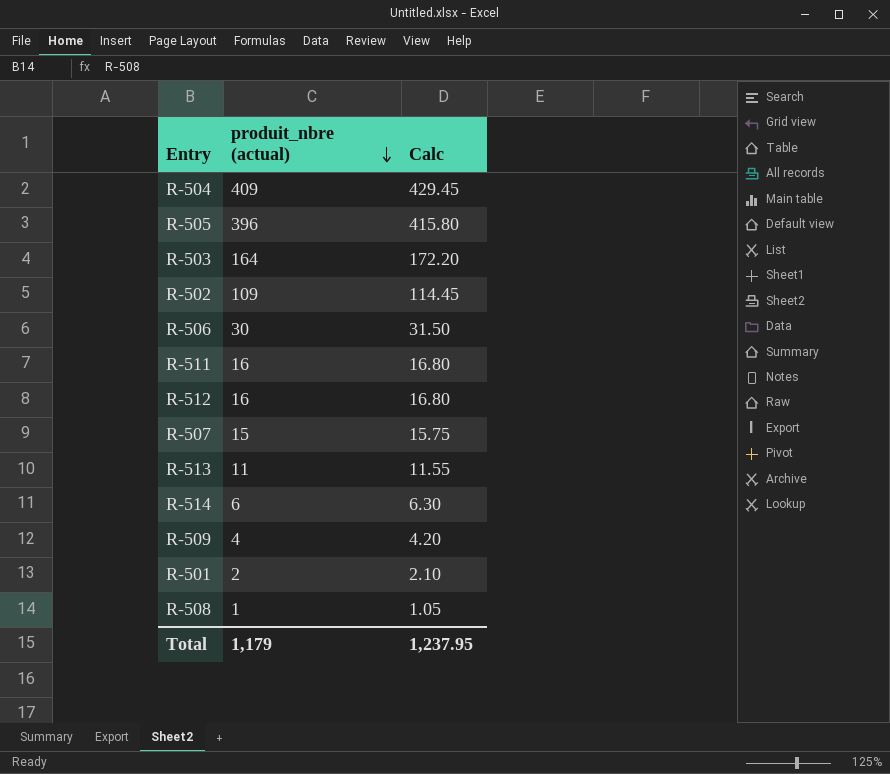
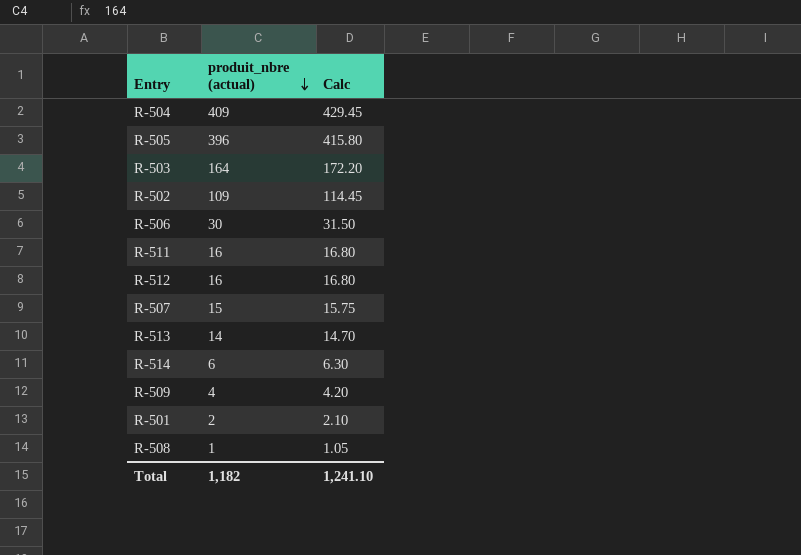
R-513 | produit_nbre (actual): 11 -> 14
R-513 | Calc: 11.55 -> 14.70
Total | produit_nbre (actual): 1,179 -> 1,182
Total | Calc: 1,237.95 -> 1,241.10

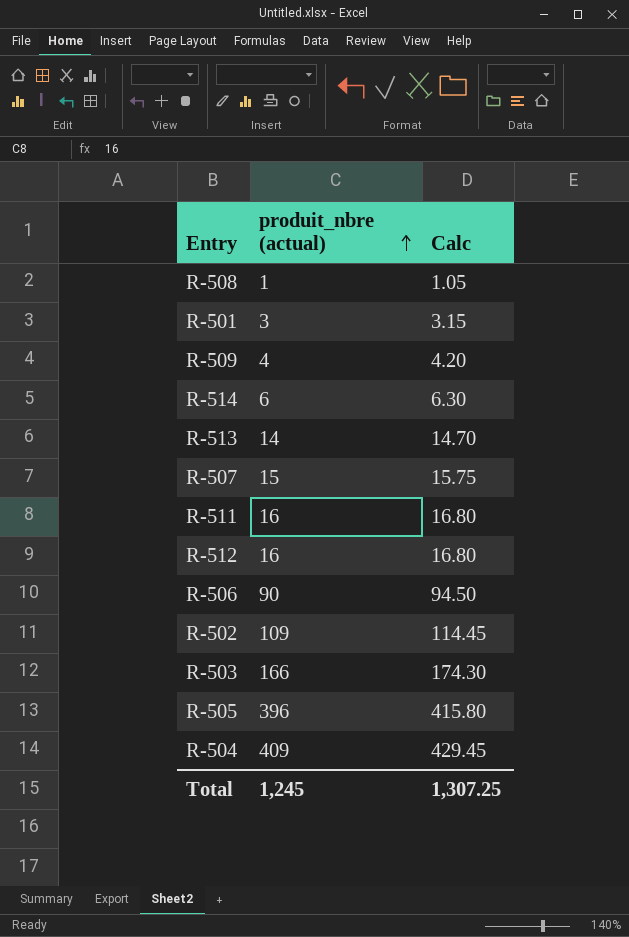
row order: produit_nbre (actual) descending -> produit_nbre (actual) ascending
R-501 | produit_nbre (actual): 2 -> 3
R-501 | Calc: 2.10 -> 3.15
R-506 | produit_nbre (actual): 30 -> 90
R-506 | Calc: 31.50 -> 94.50
R-503 | produit_nbre (actual): 164 -> 166
R-503 | Calc: 172.20 -> 174.30
Total | produit_nbre (actual): 1,182 -> 1,245
Total | Calc: 1,241.10 -> 1,307.25

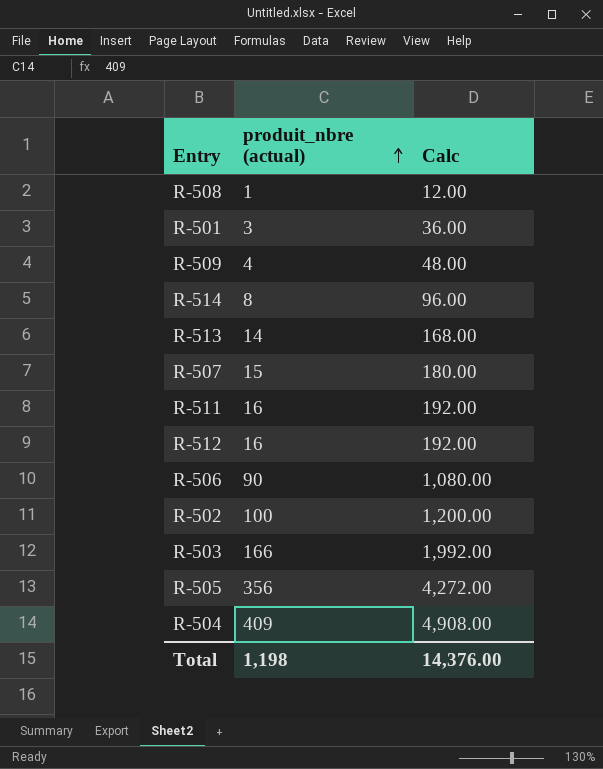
column Calc | formula: [produit_nbre (actual)] * 1.05 -> [produit_nbre (actual)] * 12
R-514 | produit_nbre (actual): 6 -> 8
R-502 | produit_nbre (actual): 109 -> 100
R-505 | produit_nbre (actual): 396 -> 356
Total | produit_nbre (actual): 1,245 -> 1,198
Total | Calc: 1,307.25 -> 14,376.00

